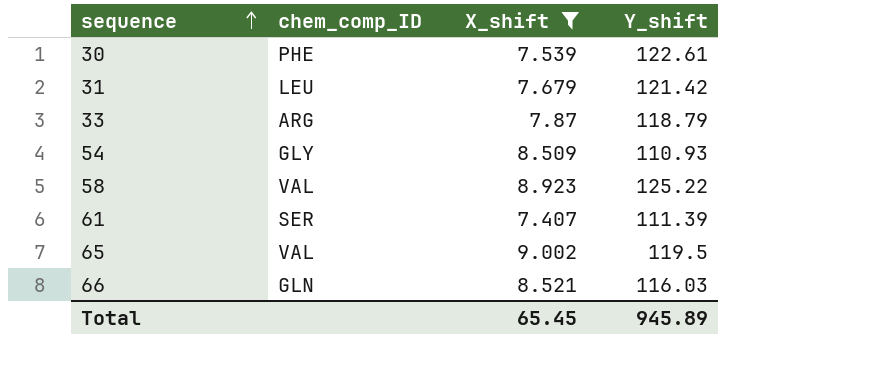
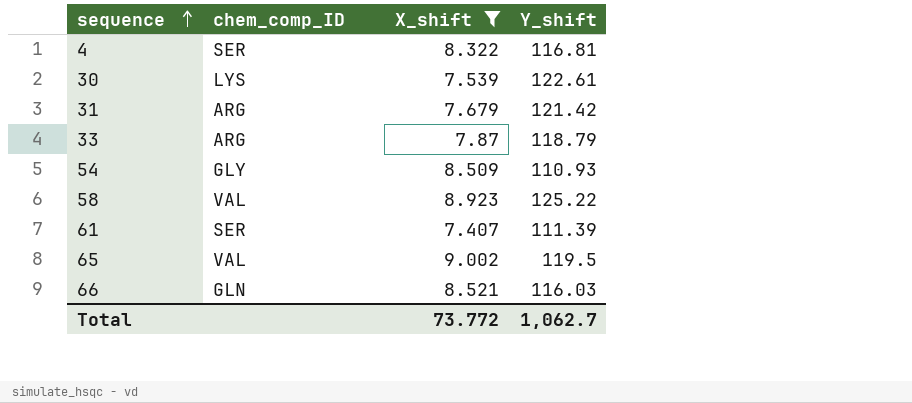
row 4: none -> SER | 8.322 | 116.81
30 | chem_comp_ID: PHE -> LYS
31 | chem_comp_ID: LEU -> ARG
Total | X_shift: 65.45 -> 73.772
Total | Y_shift: 945.89 -> 1,062.7

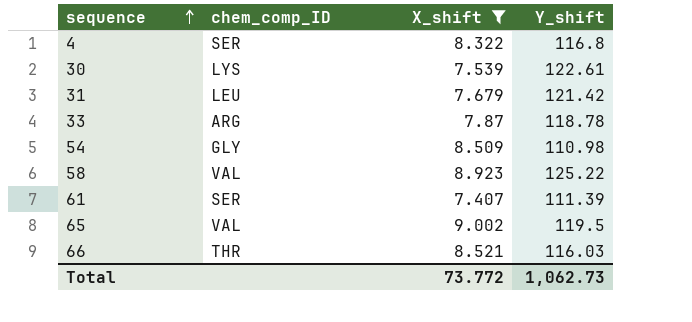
4 | Y_shift: 116.81 -> 116.8
31 | chem_comp_ID: ARG -> LEU
33 | Y_shift: 118.79 -> 118.78
54 | Y_shift: 110.93 -> 110.98
66 | chem_comp_ID: GLN -> THR
Total | Y_shift: 1,062.7 -> 1,062.73

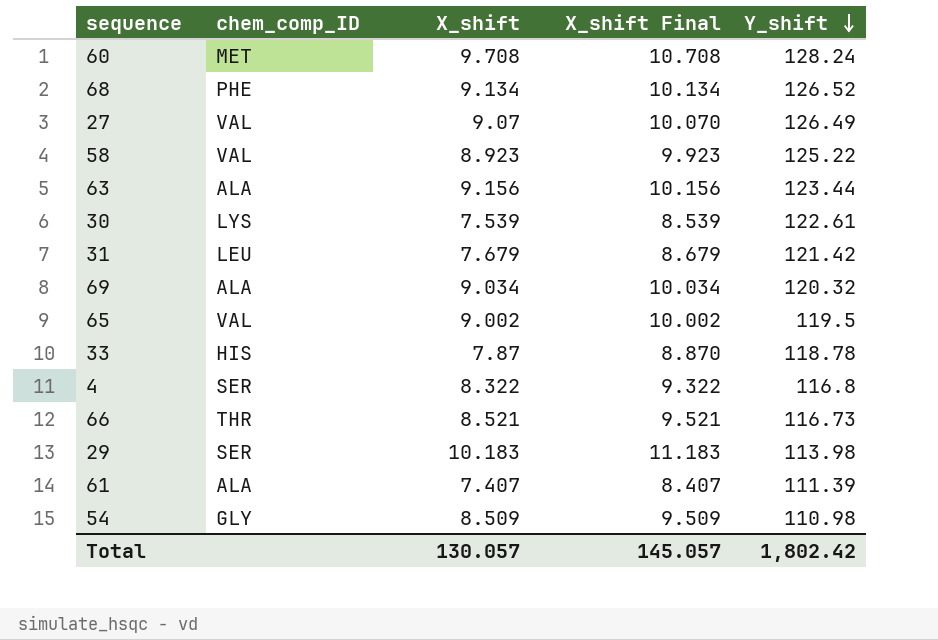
filter: X_shift <= 9.002 -> none
row order: sequence ascending -> Y_shift descending
column X_shift Final | formula: none -> [X_shift] + 1
33 | chem_comp_ID: ARG -> HIS
66 | Y_shift: 116.03 -> 116.73
61 | chem_comp_ID: SER -> ALA
Total | X_shift: 73.772 -> 130.057
Total | Y_shift: 1,062.73 -> 1,802.42

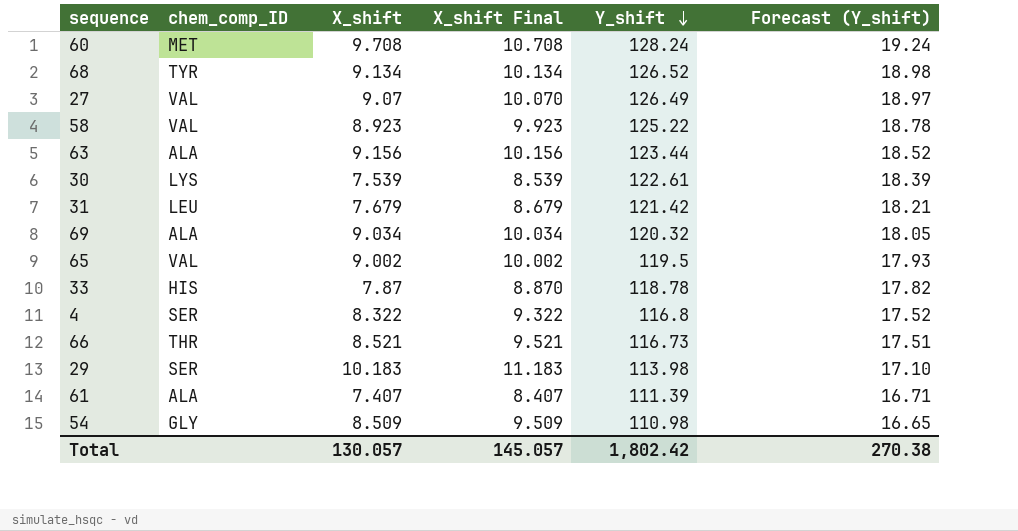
column Forecast (Y_shift) | formula: none -> [Y_shift] * 0.15
68 | chem_comp_ID: PHE -> TYR

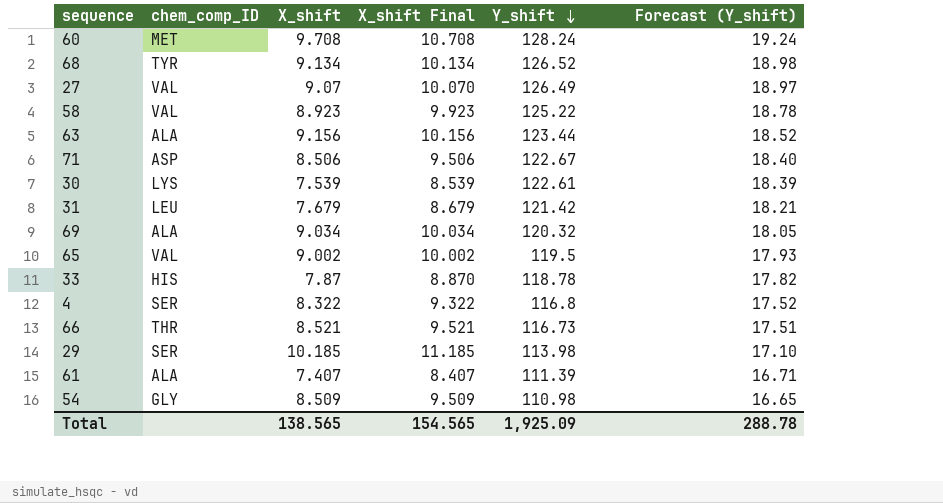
row 71: none -> ASP | 8.506 | 9.506 | 122.67 | 18.40
29 | X_shift: 10.183 -> 10.185
29 | X_shift Final: 11.183 -> 11.185
Total | X_shift: 130.057 -> 138.565
Total | X_shift Final: 145.057 -> 154.565
Total | Y_shift: 1,802.42 -> 1,925.09
Total | Forecast (Y_shift): 270.38 -> 288.78

